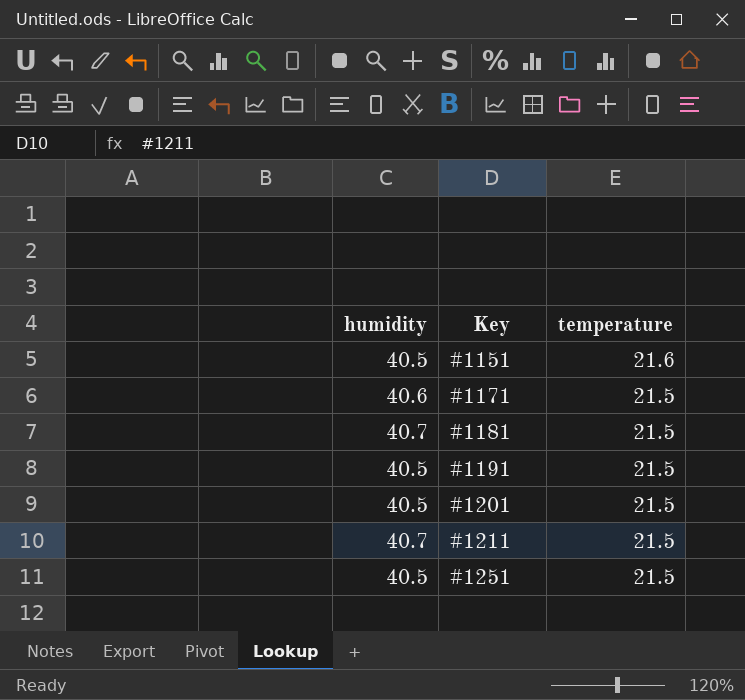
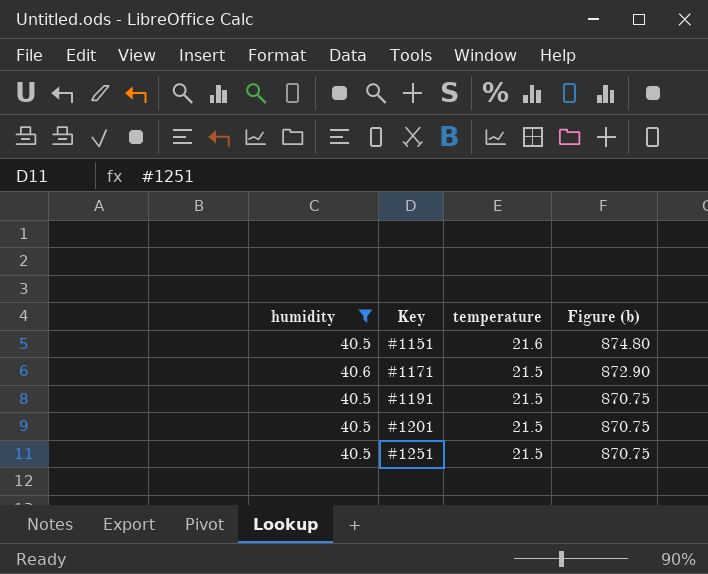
filter: none -> humidity != 40.7
column Figure (b) | formula: none -> [humidity] * [temperature]

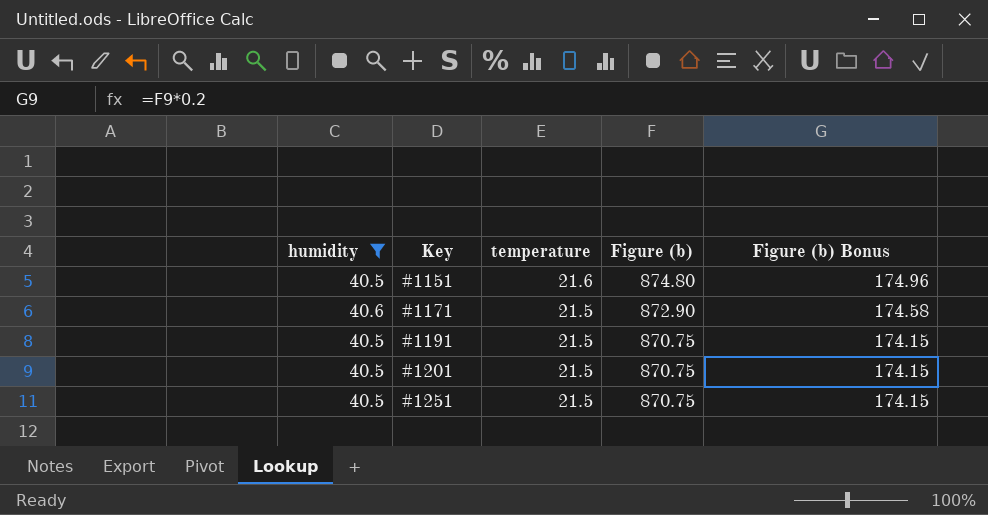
column Figure (b) Bonus | formula: none -> [Figure (b)] * 0.2

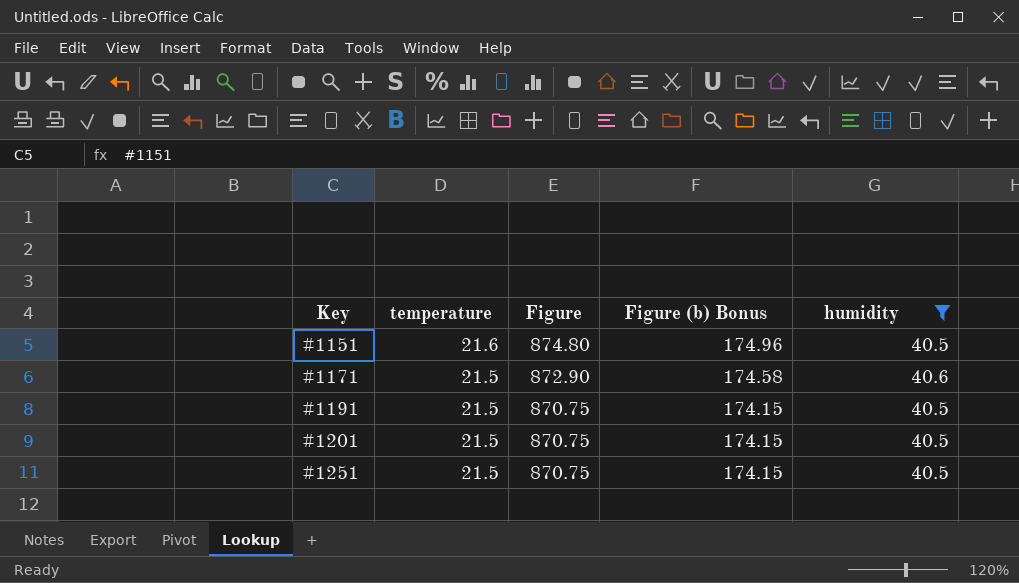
column name: Figure (b) -> Figure
column humidity | position: 1 -> 5

